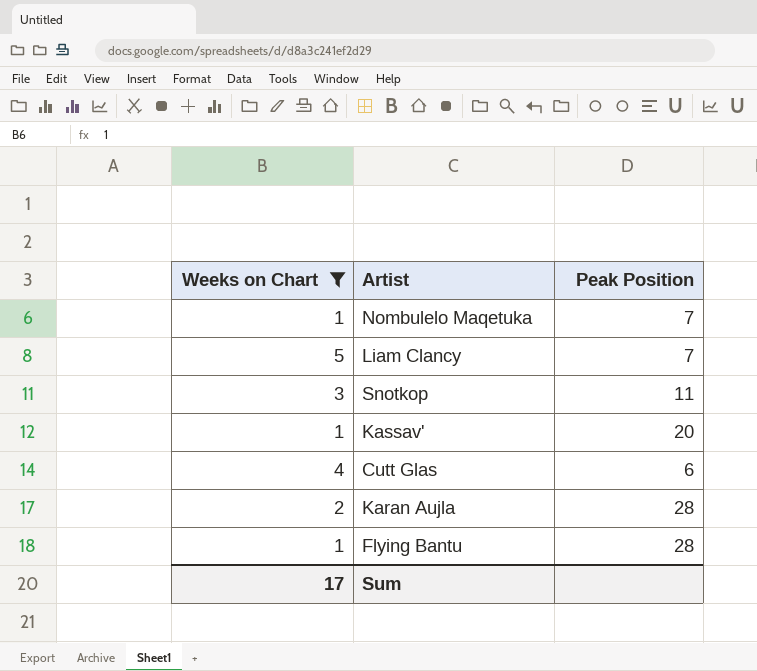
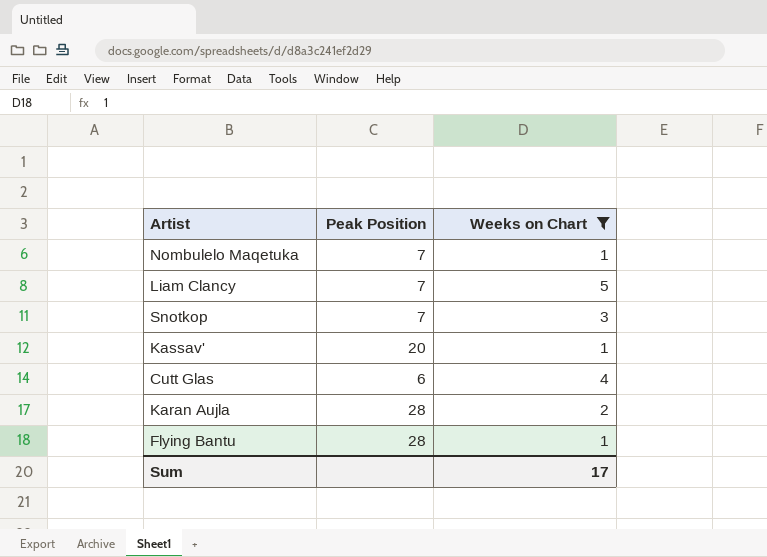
column Weeks on Chart | position: 1 -> 3
Snotkop | Peak Position: 11 -> 7

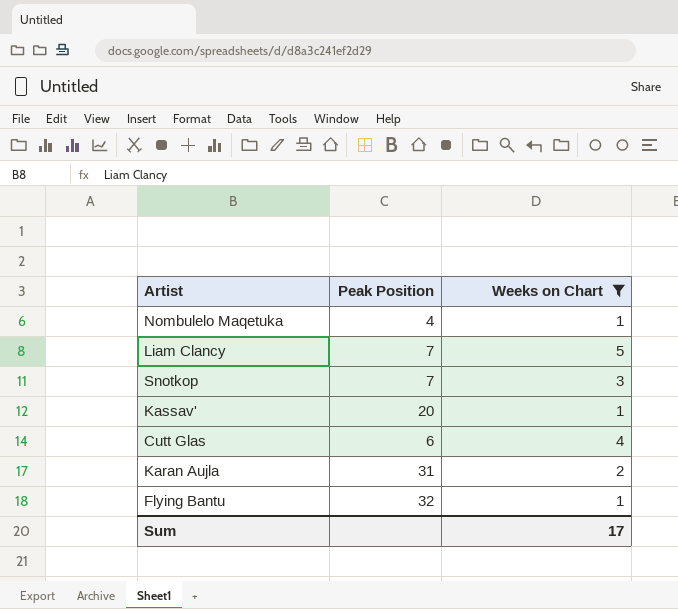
Nombulelo Maqetuka | Peak Position: 7 -> 4
Karan Aujla | Peak Position: 28 -> 31
Flying Bantu | Peak Position: 28 -> 32

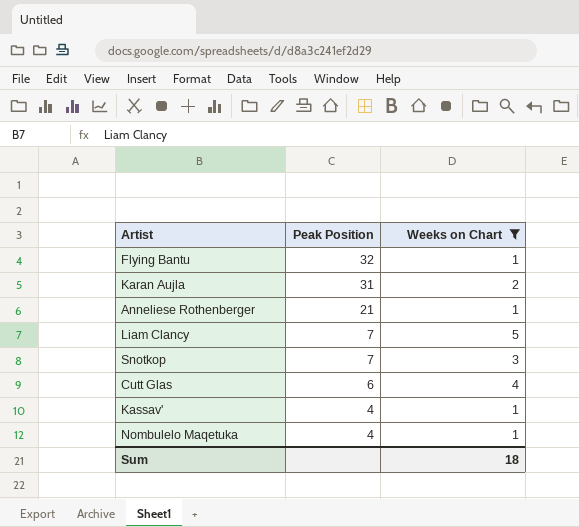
row order: none -> Peak Position descending
row Anneliese Rothenberger: none -> 21 | 1
Kassav' | Peak Position: 20 -> 4
Sum | Weeks on Chart: 17 -> 18

